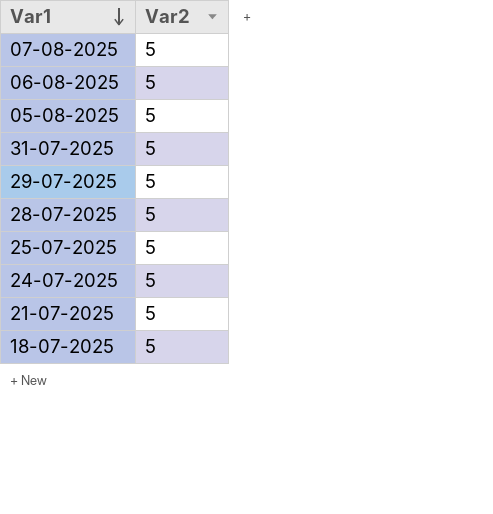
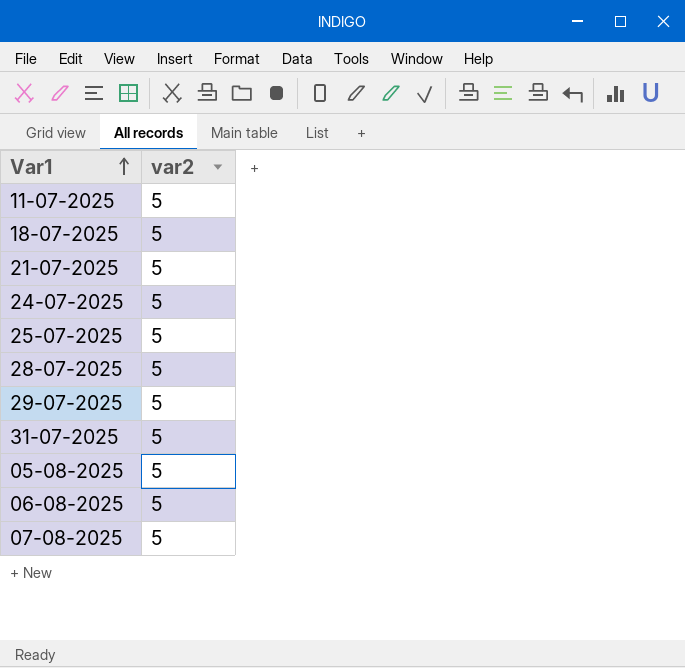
row order: Var1 descending -> Var1 ascending
column name: Var2 -> var2
row 11-07-2025: none -> 5

